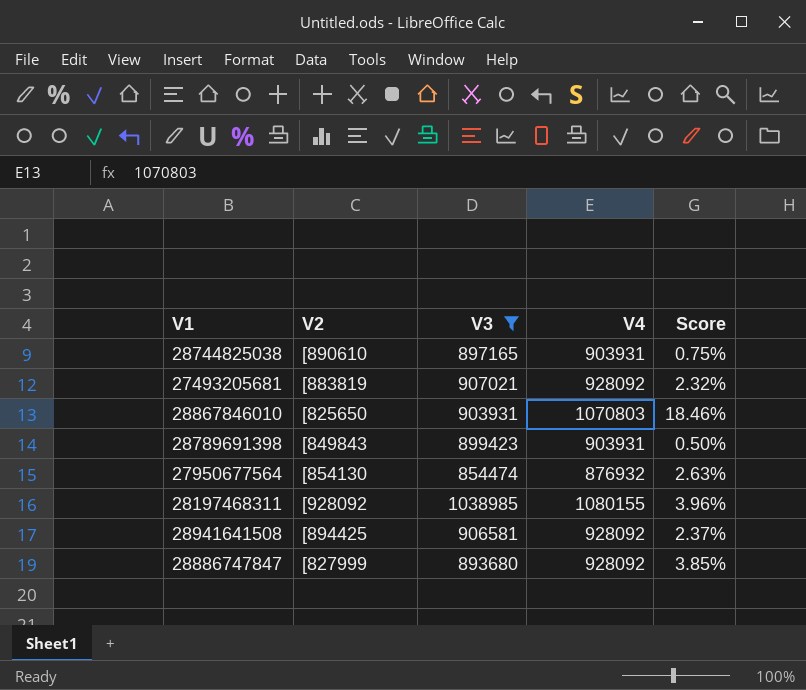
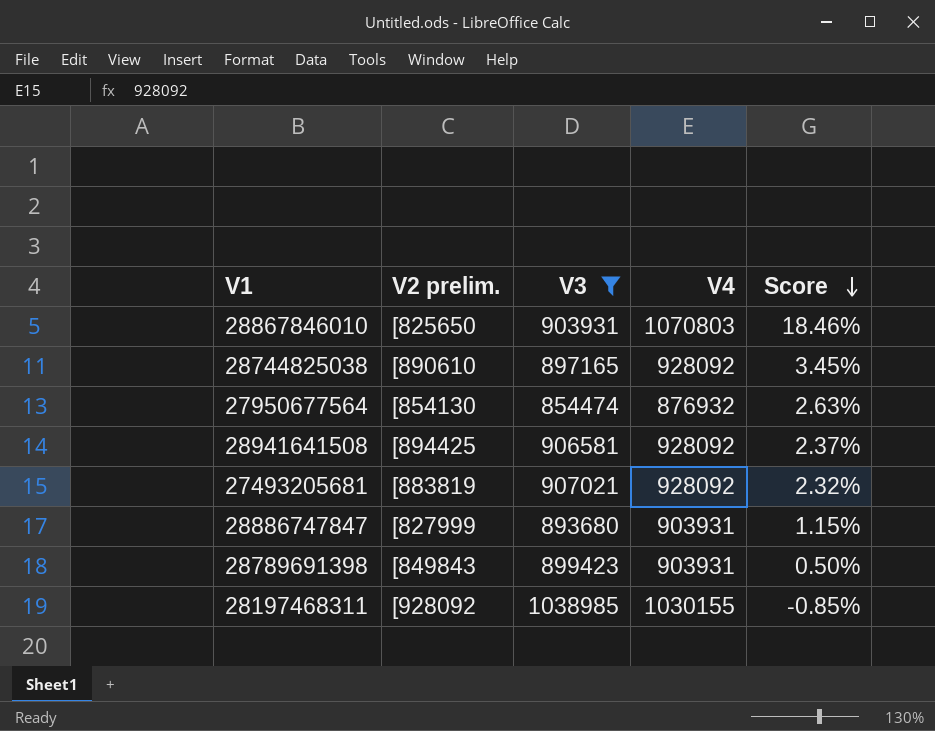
row order: none -> Score descending
column name: V2 -> V2 prelim.
28744825038 | V4: 903931 -> 928092
28744825038 | Score: 0.75% -> 3.45%
28886747847 | V4: 928092 -> 903931
28886747847 | Score: 3.85% -> 1.15%
28197468311 | V4: 1080155 -> 1030155
28197468311 | Score: 3.96% -> -0.85%

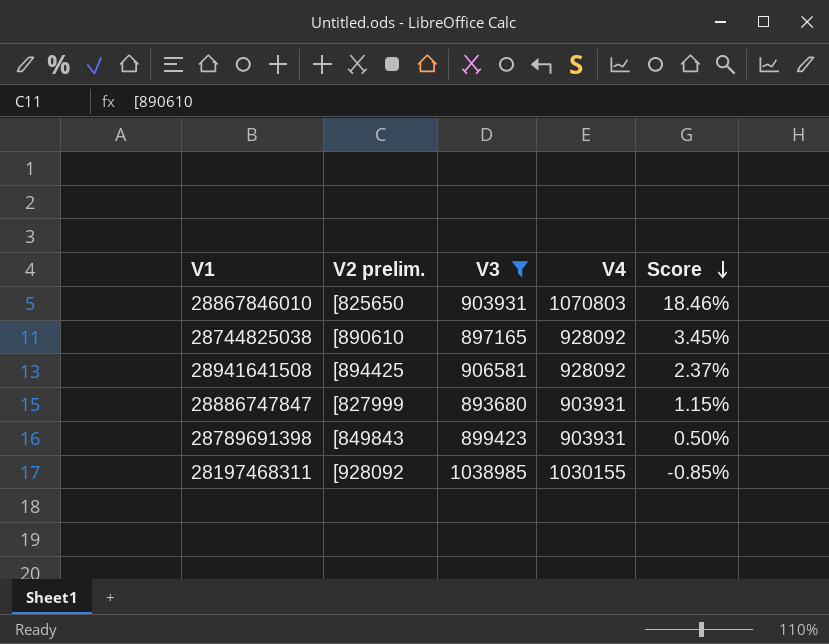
row 27950677564: [854130 | 854474 | 876932 | 2.63% -> none
row 27493205681: [883819 | 907021 | 928092 | 2.32% -> none

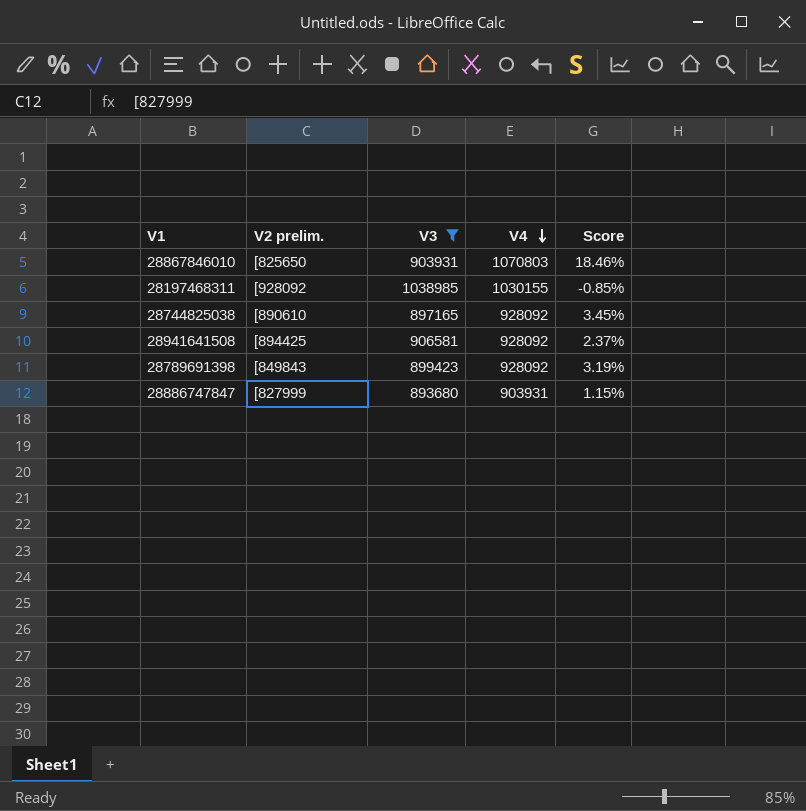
row order: Score descending -> V4 descending
28789691398 | V4: 903931 -> 928092
28789691398 | Score: 0.50% -> 3.19%

